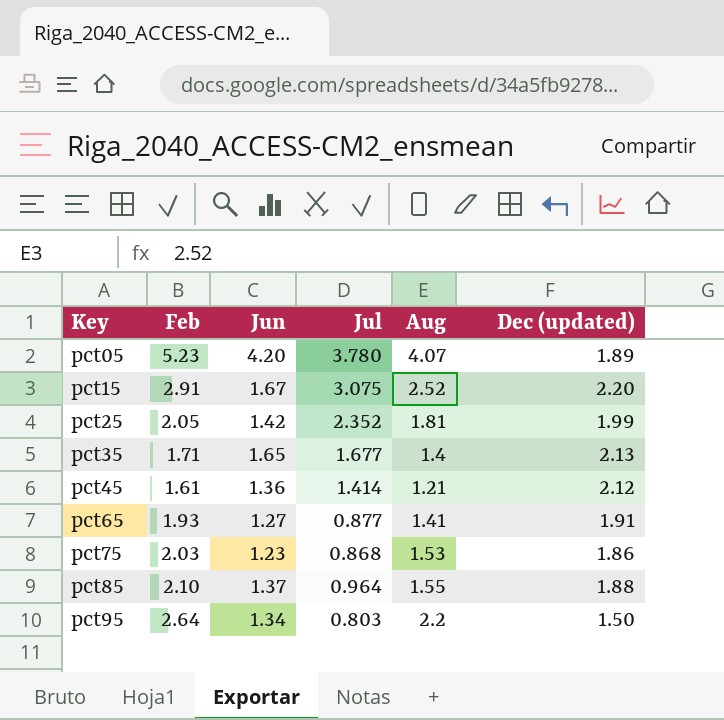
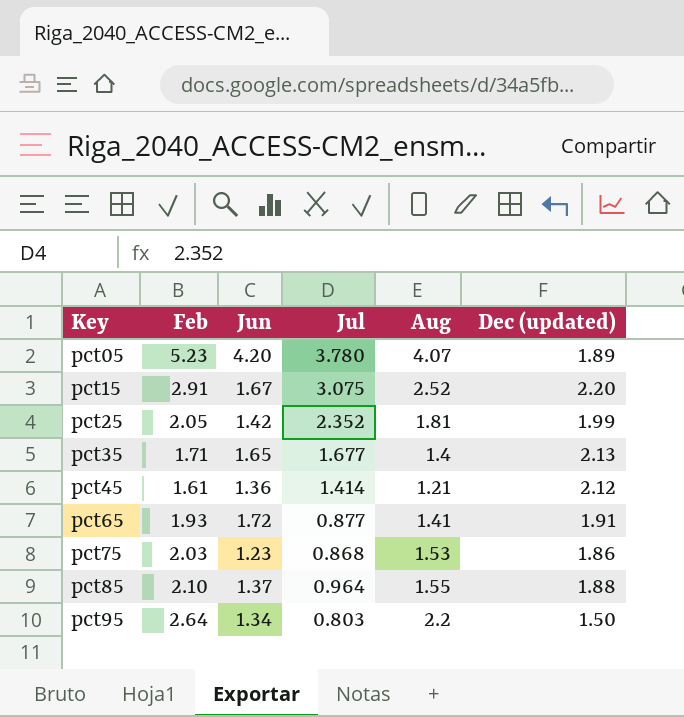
pct65 | Jun: 1.27 -> 1.72

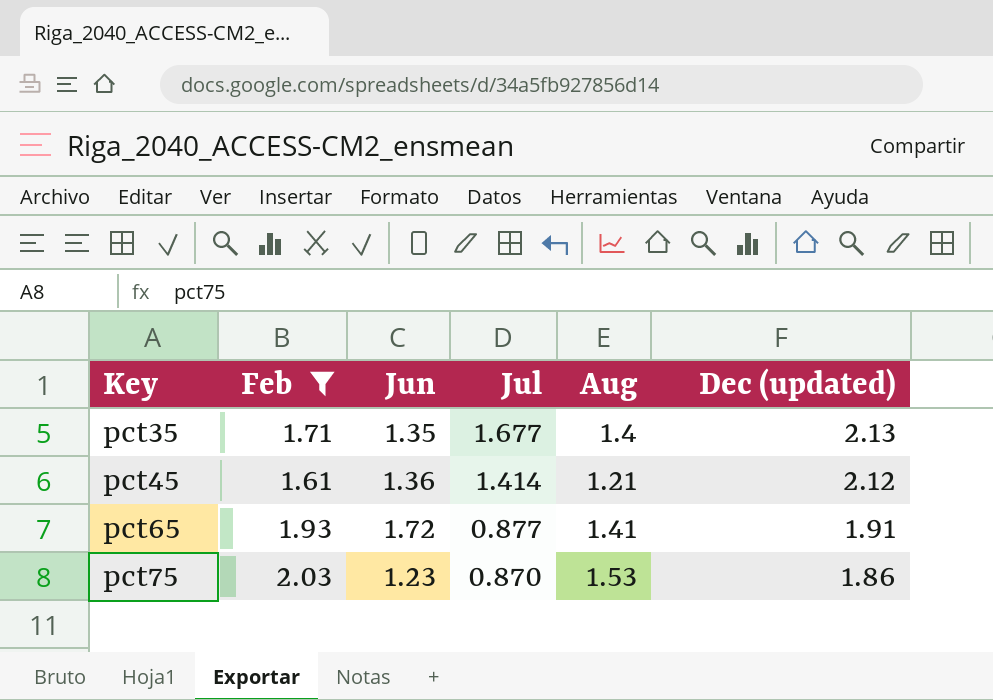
filter: none -> Feb <= 2.03
pct35 | Jun: 1.65 -> 1.35
pct75 | Jul: 0.868 -> 0.870

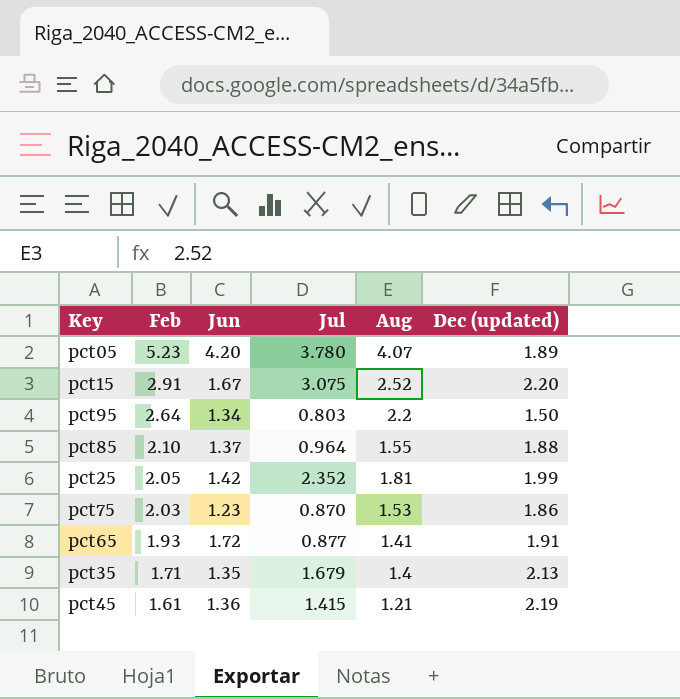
filter: Feb <= 2.03 -> none
row order: Key ascending -> Feb descending
pct35 | Jul: 1.677 -> 1.679
pct45 | Jul: 1.414 -> 1.415
pct45 | Dec (updated): 2.12 -> 2.19

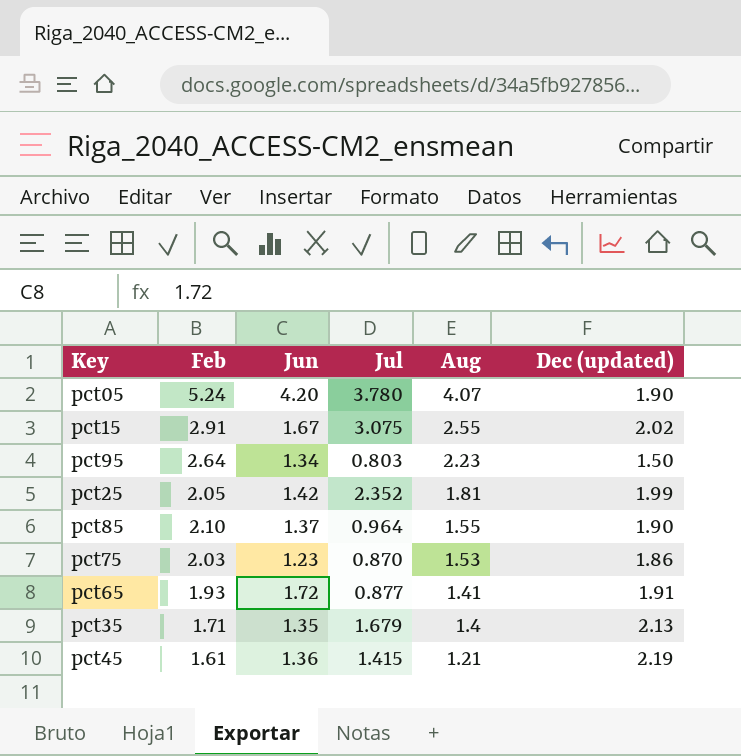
row order: Feb descending -> Aug descending
pct05 | Feb: 5.23 -> 5.24
pct05 | Dec (updated): 1.89 -> 1.90
pct15 | Aug: 2.52 -> 2.55
pct15 | Dec (updated): 2.20 -> 2.02
pct95 | Aug: 2.2 -> 2.23
pct85 | Dec (updated): 1.88 -> 1.90

